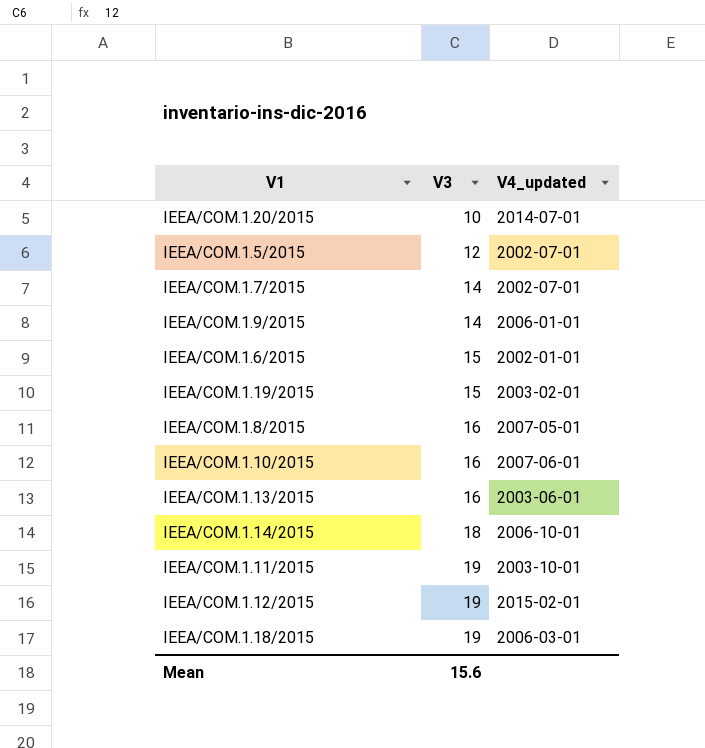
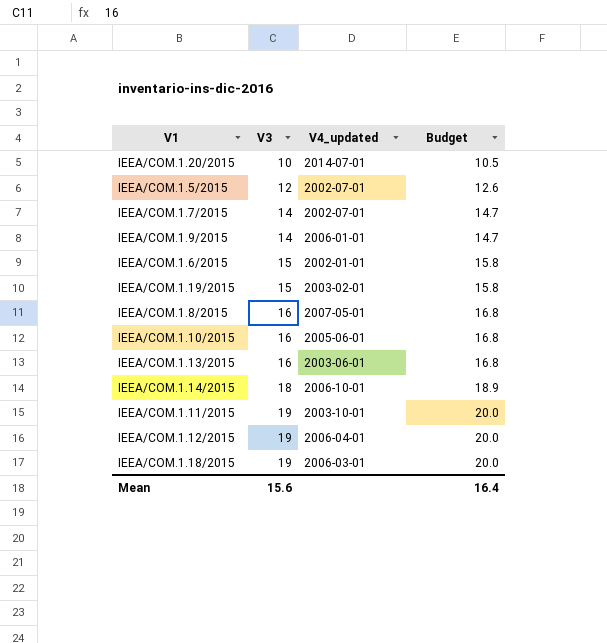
column Budget | formula: none -> [V3] * 1.05
IEEA/COM.1.10/2015 | V4_updated: 2007-06-01 -> 2005-06-01
IEEA/COM.1.12/2015 | V4_updated: 2015-02-01 -> 2006-04-01

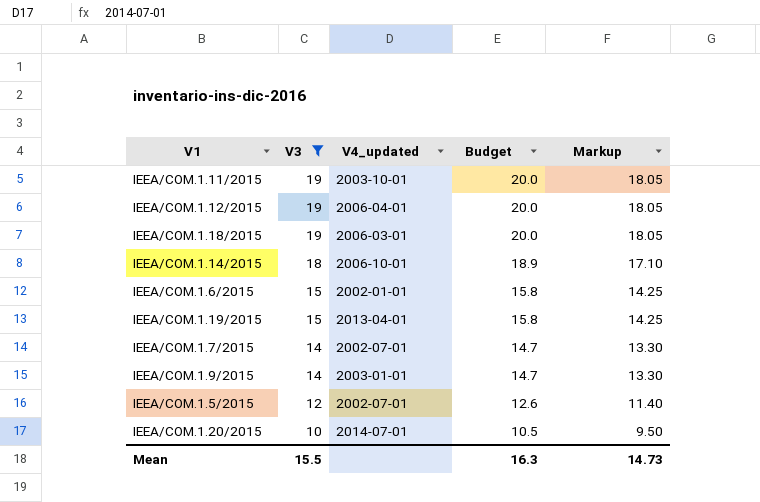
filter: none -> V3 != 16
row order: V3 ascending -> V3 descending
column Markup | formula: none -> [V3] * 0.95
IEEA/COM.1.19/2015 | V4_updated: 2003-02-01 -> 2013-04-01
IEEA/COM.1.9/2015 | V4_updated: 2006-01-01 -> 2003-01-01
Mean | V3: 15.6 -> 15.5
Mean | Budget: 16.4 -> 16.3

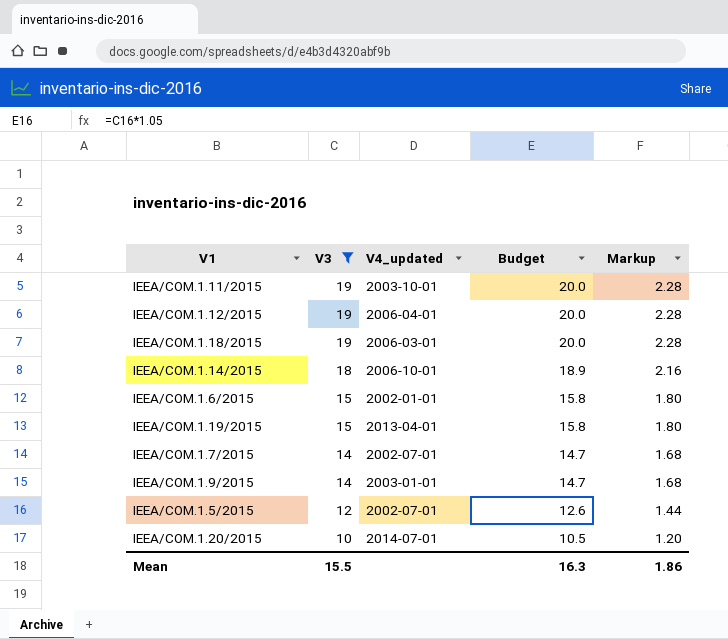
column Markup | formula: [V3] * 0.95 -> [V3] * 0.12
Mean | Markup: 14.73 -> 1.86

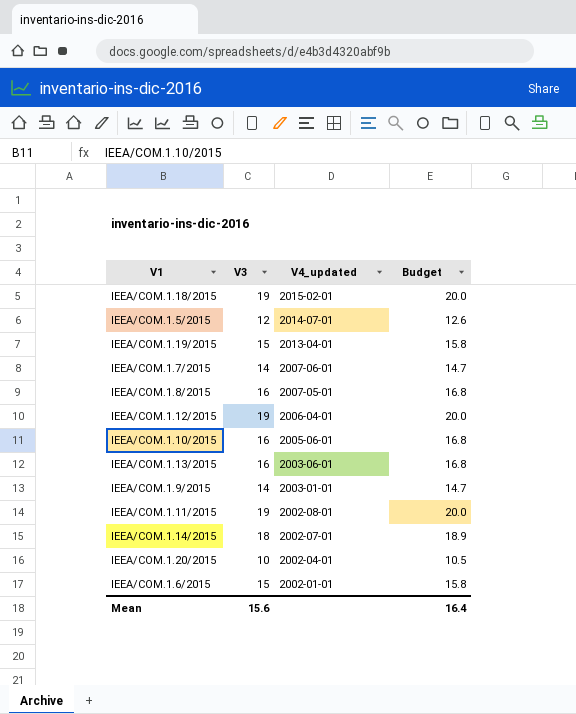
filter: V3 != 16 -> none
row order: V3 descending -> V4_updated descending
column Markup | formula: [V3] * 0.12 -> none
IEEA/COM.1.18/2015 | V4_updated: 2006-03-01 -> 2015-02-01
IEEA/COM.1.5/2015 | V4_updated: 2002-07-01 -> 2014-07-01
IEEA/COM.1.7/2015 | V4_updated: 2002-07-01 -> 2007-06-01
IEEA/COM.1.11/2015 | V4_updated: 2003-10-01 -> 2002-08-01
IEEA/COM.1.14/2015 | V4_updated: 2006-10-01 -> 2002-07-01
IEEA/COM.1.20/2015 | V4_updated: 2014-07-01 -> 2002-04-01
Mean | V3: 15.5 -> 15.6
Mean | Budget: 16.3 -> 16.4

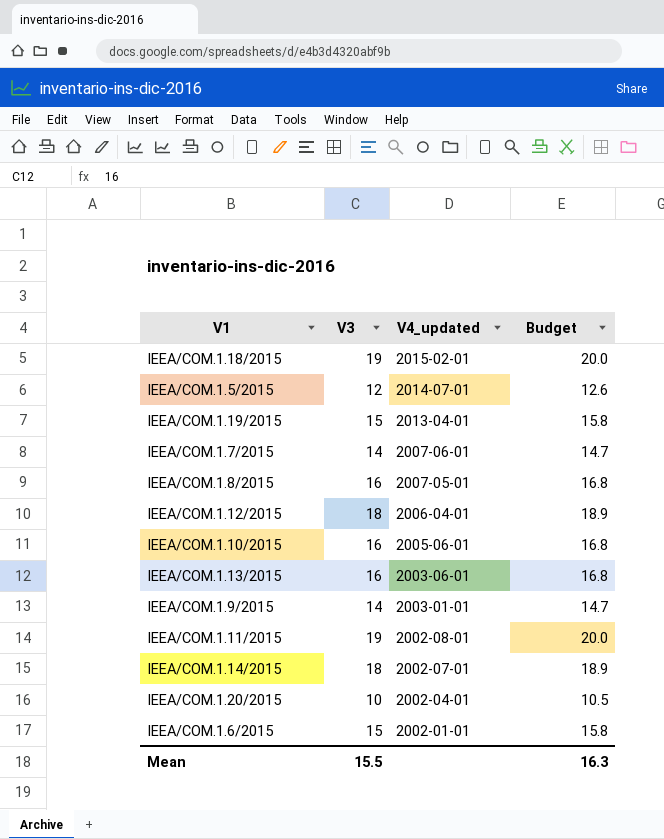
IEEA/COM.1.12/2015 | V3: 19 -> 18
IEEA/COM.1.12/2015 | Budget: 20.0 -> 18.9
Mean | V3: 15.6 -> 15.5
Mean | Budget: 16.4 -> 16.3

